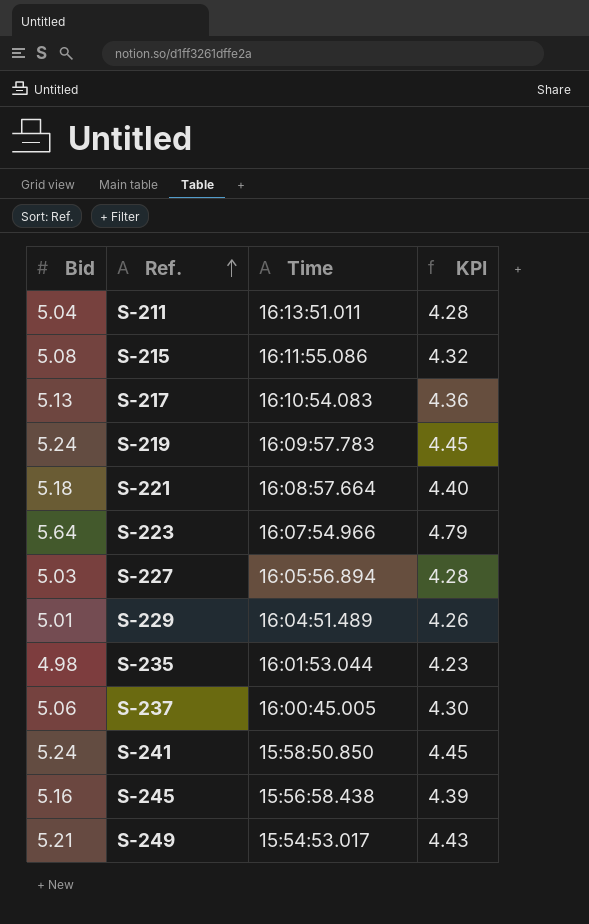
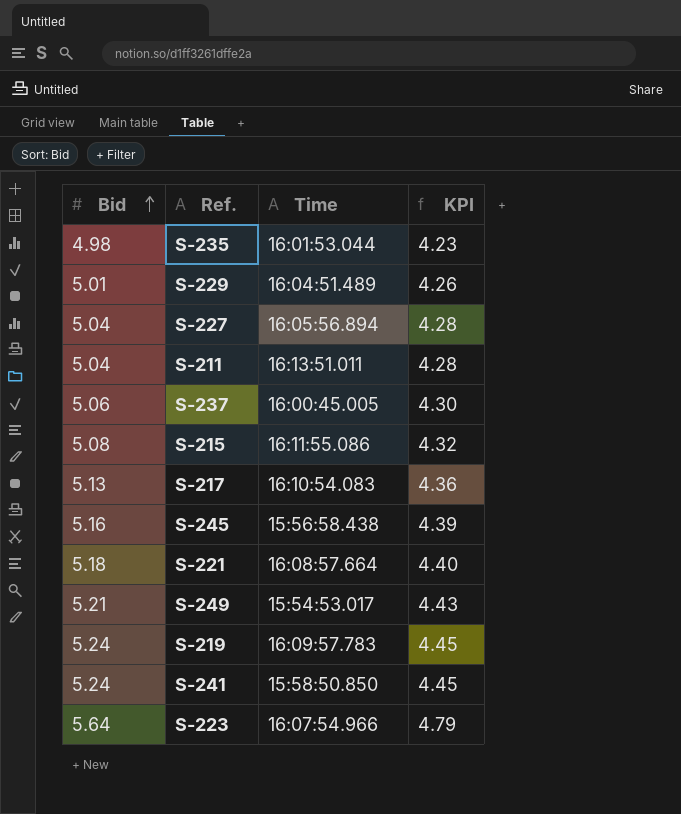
row order: Ref. ascending -> Bid ascending
S-227 | Bid: 5.03 -> 5.04

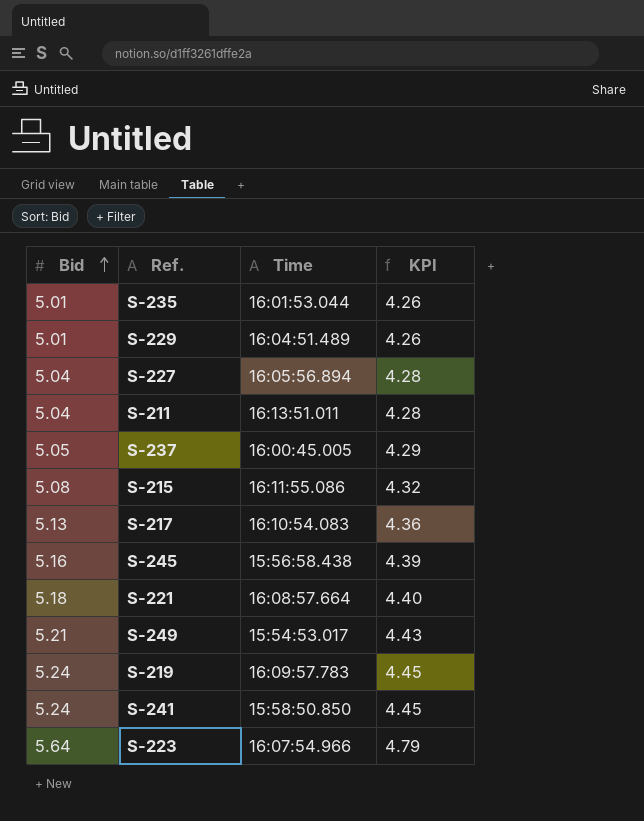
S-235 | Bid: 4.98 -> 5.01
S-235 | KPI: 4.23 -> 4.26
S-237 | Bid: 5.06 -> 5.05
S-237 | KPI: 4.30 -> 4.29

